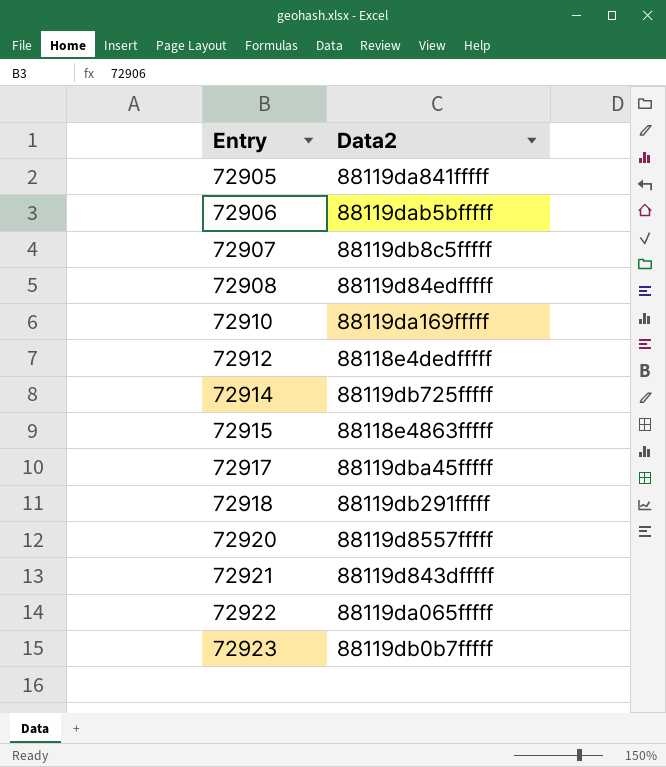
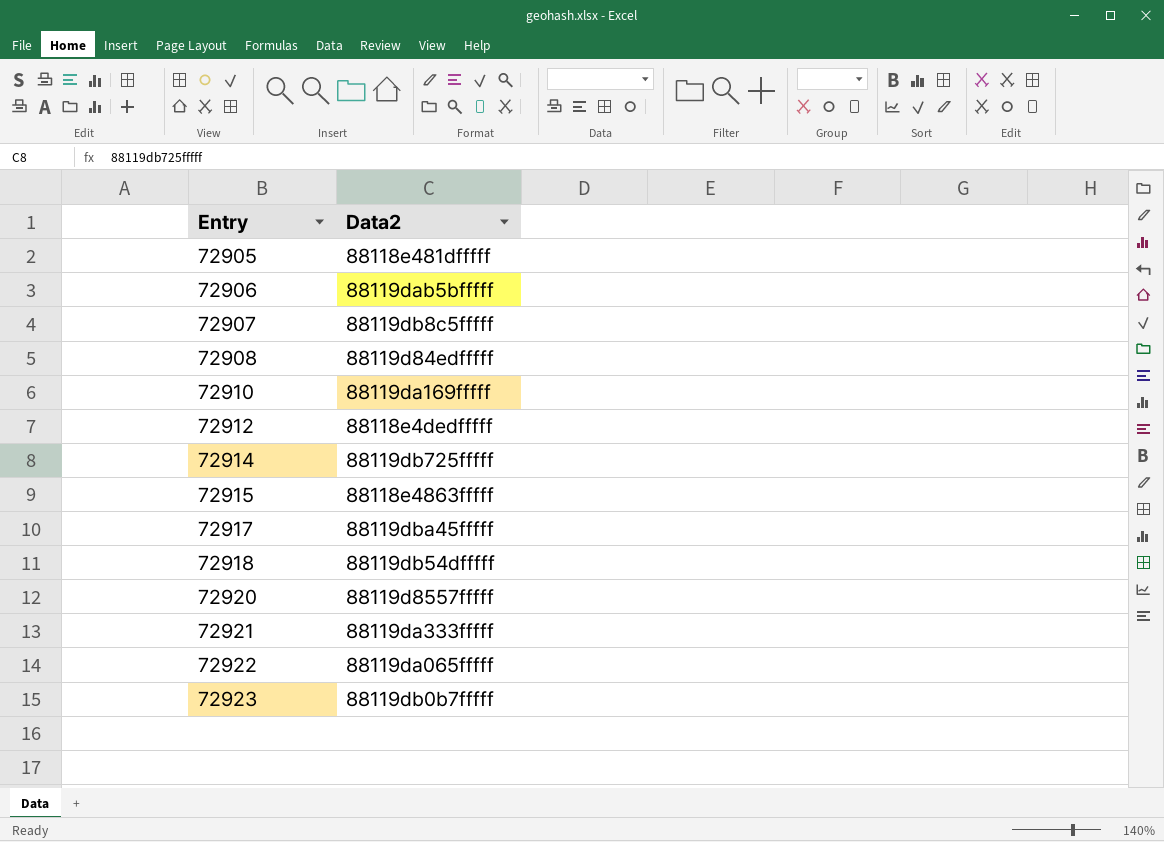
72905 | Data2: 88119da841fffff -> 88118e481dfffff
72918 | Data2: 88119db291fffff -> 88119db54dfffff
72921 | Data2: 88119d843dfffff -> 88119da333fffff

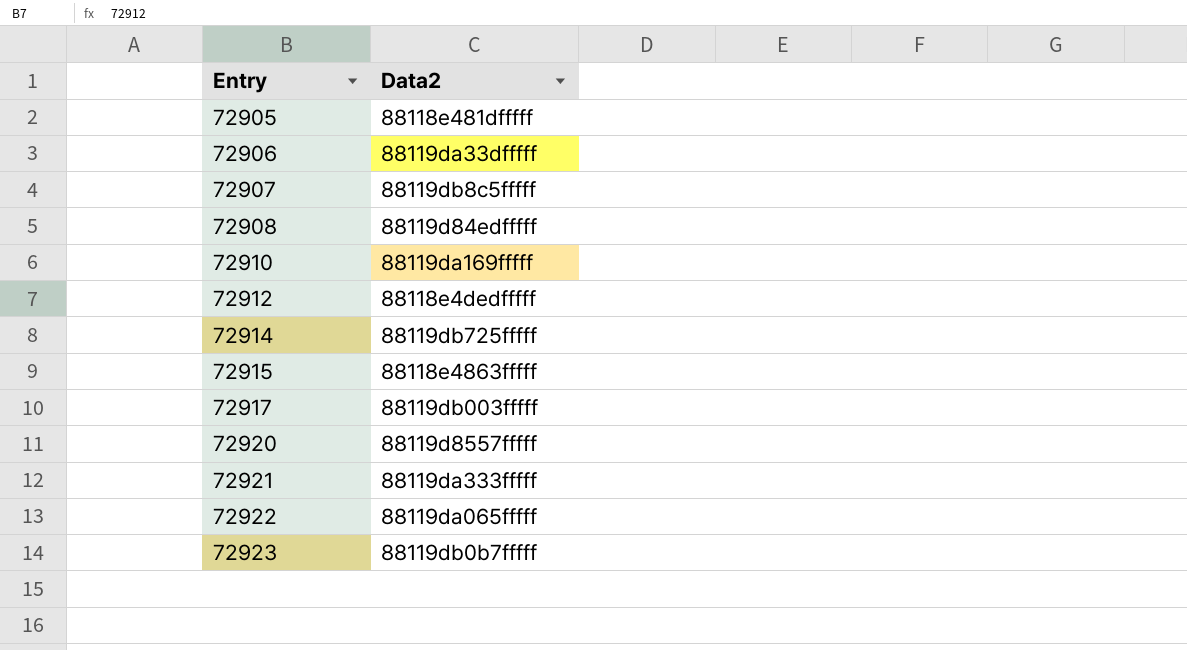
row 72918: 88119db54dfffff -> none
72906 | Data2: 88119dab5bfffff -> 88119da33dfffff
72917 | Data2: 88119dba45fffff -> 88119db003fffff

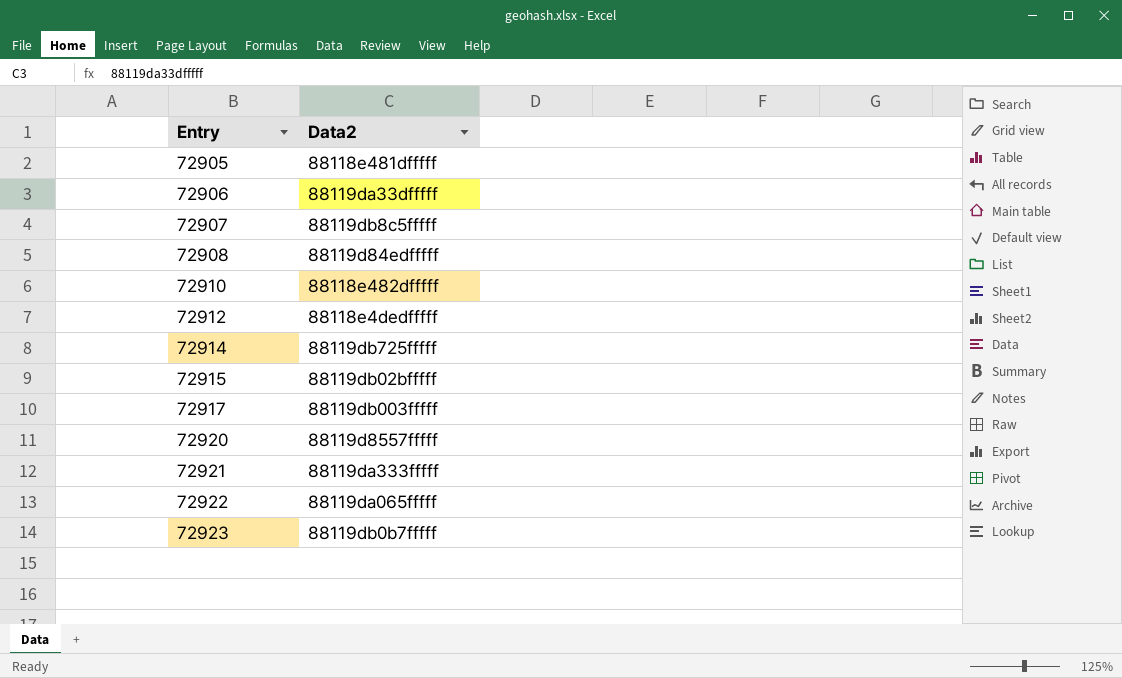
72910 | Data2: 88119da169fffff -> 88118e482dfffff
72915 | Data2: 88118e4863fffff -> 88119db02bfffff

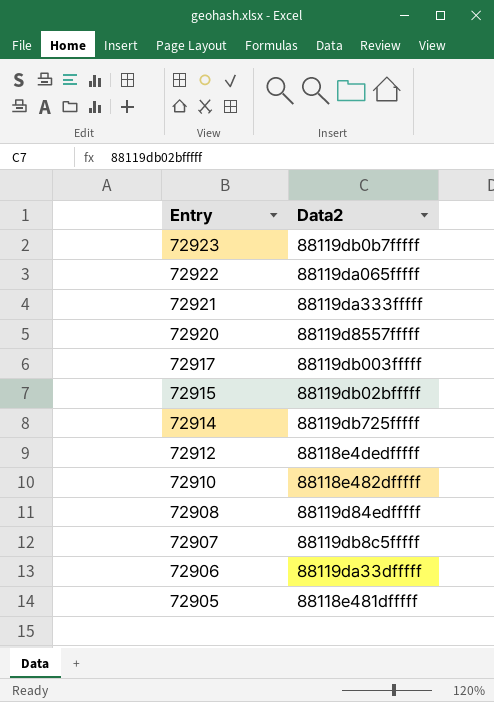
row order: Entry ascending -> Entry descending

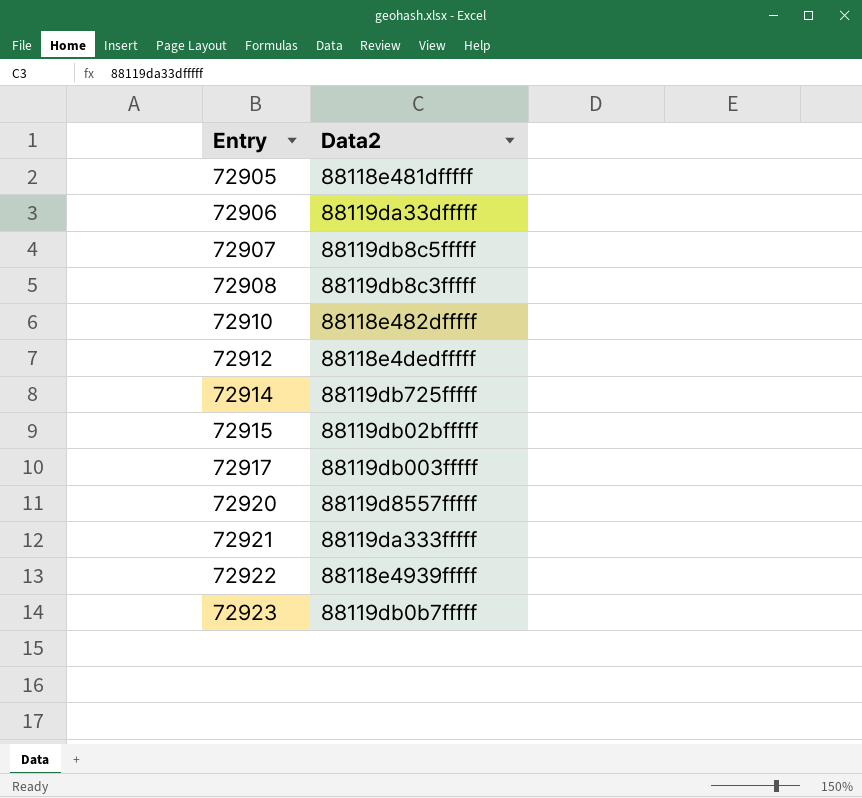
row order: Entry descending -> Entry ascending
72908 | Data2: 88119d84edfffff -> 88119db8c3fffff
72922 | Data2: 88119da065fffff -> 88118e4939fffff

